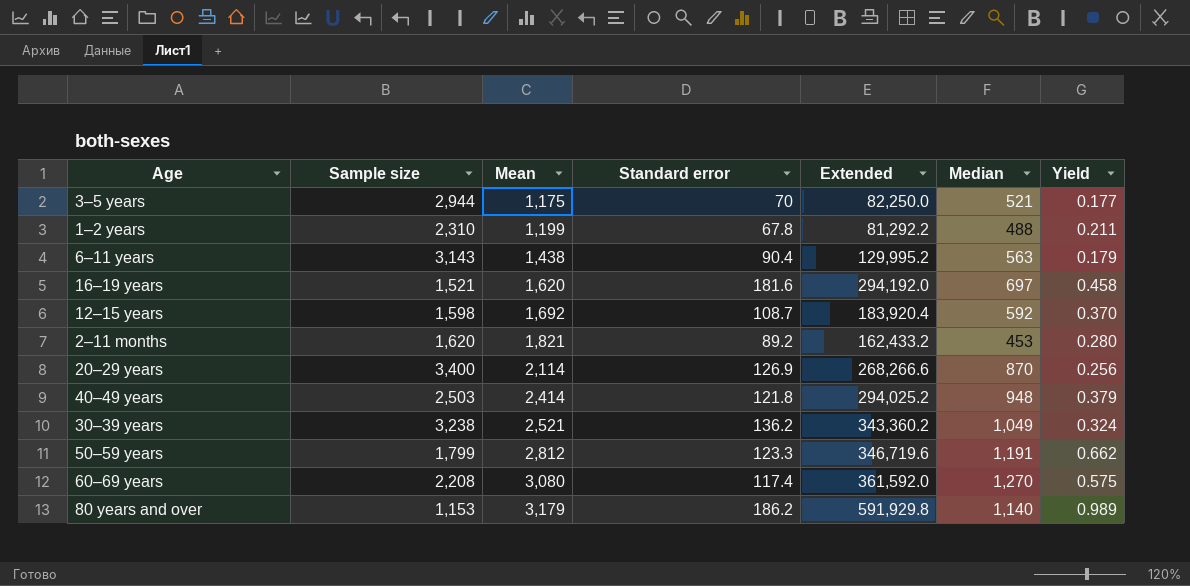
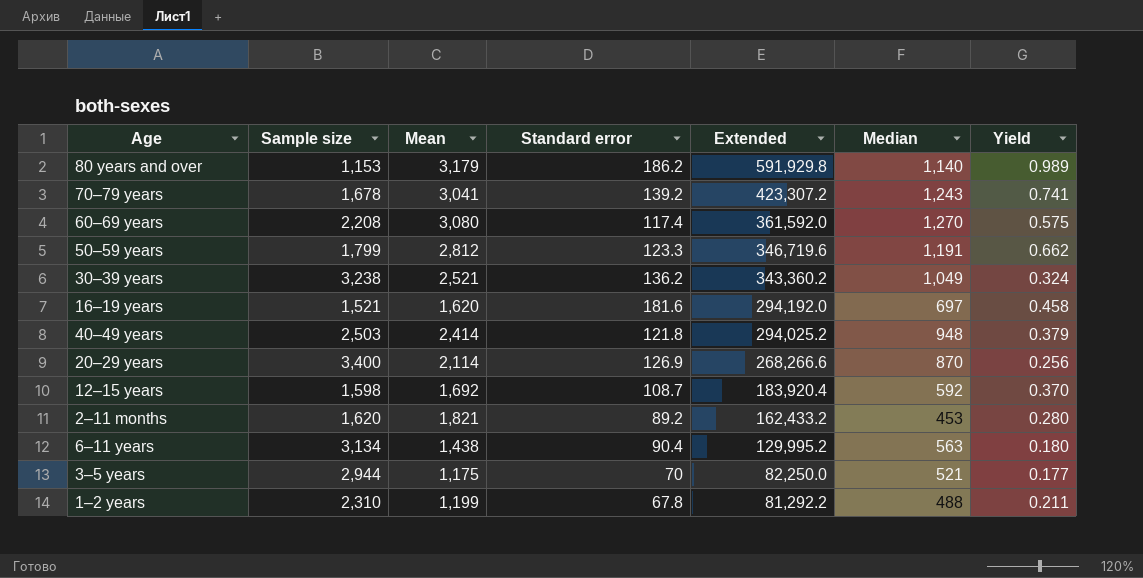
row order: Mean ascending -> Extended descending
row 70–79 years: none -> 1,678 | 3,041 | 139.2 | 423,307.2 | 1,243 | 0.741
6–11 years | Sample size: 3,143 -> 3,134
6–11 years | Yield: 0.179 -> 0.180

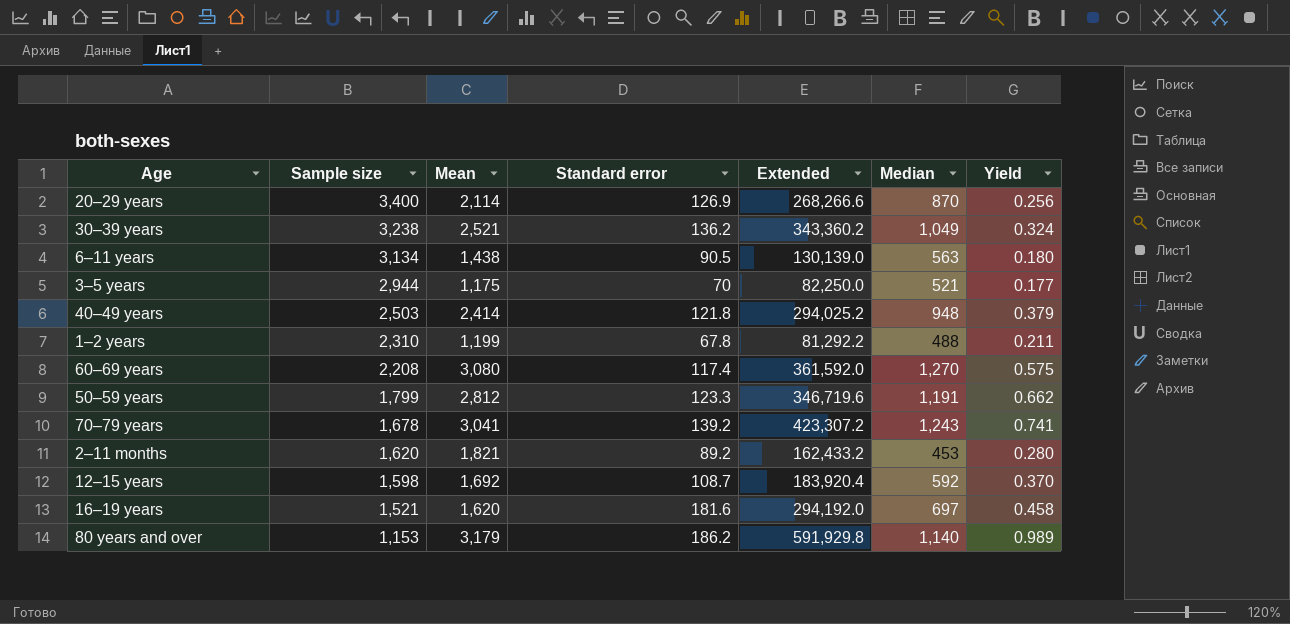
row order: Extended descending -> Sample size descending
6–11 years | Standard error: 90.4 -> 90.5
6–11 years | Extended: 129,995.2 -> 130,139.0

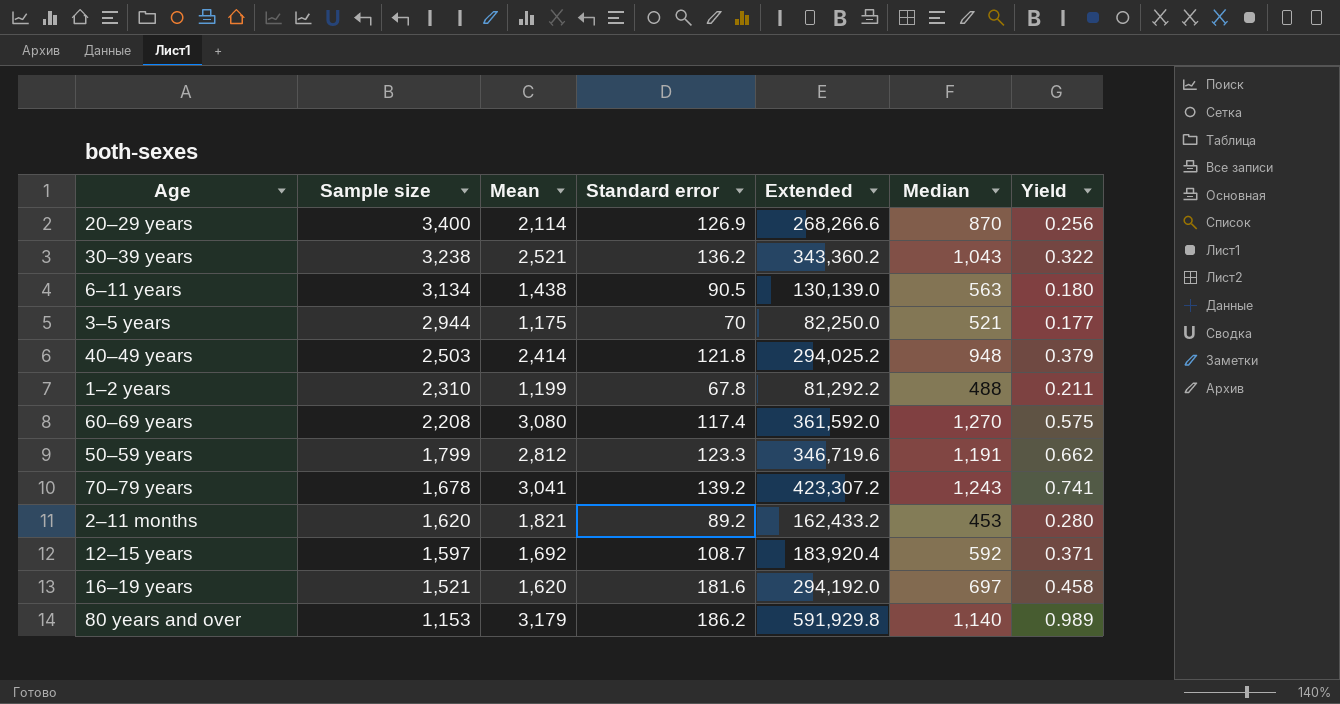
30–39 years | Median: 1,049 -> 1,043
30–39 years | Yield: 0.324 -> 0.322
12–15 years | Sample size: 1,598 -> 1,597
12–15 years | Yield: 0.370 -> 0.371

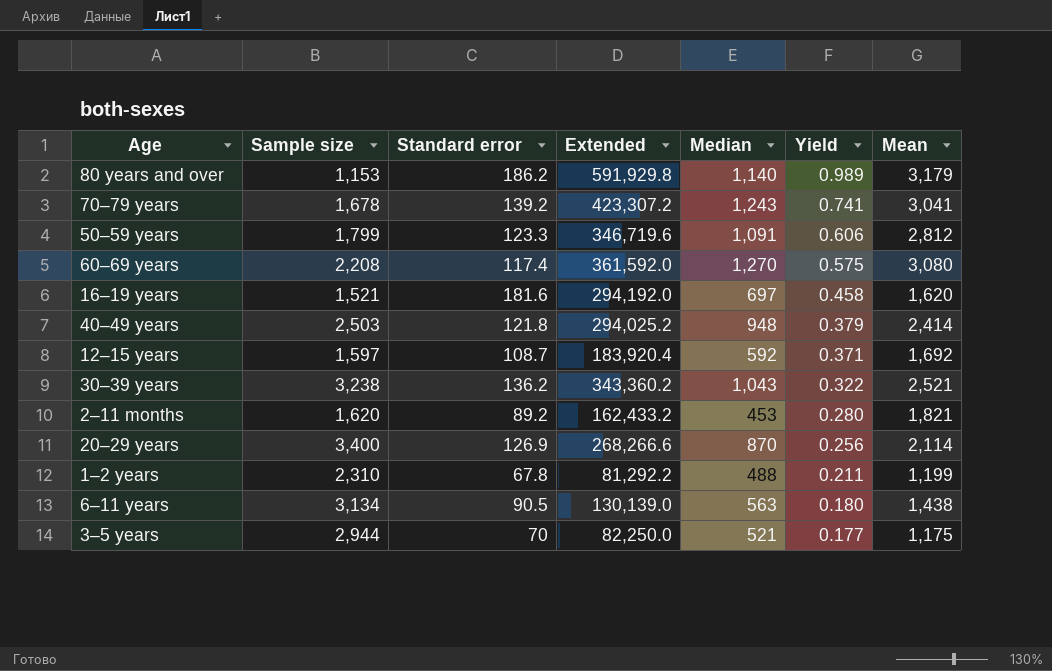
row order: Sample size descending -> Yield descending
column Mean | position: 3 -> 7
50–59 years | Median: 1,191 -> 1,091
50–59 years | Yield: 0.662 -> 0.606

